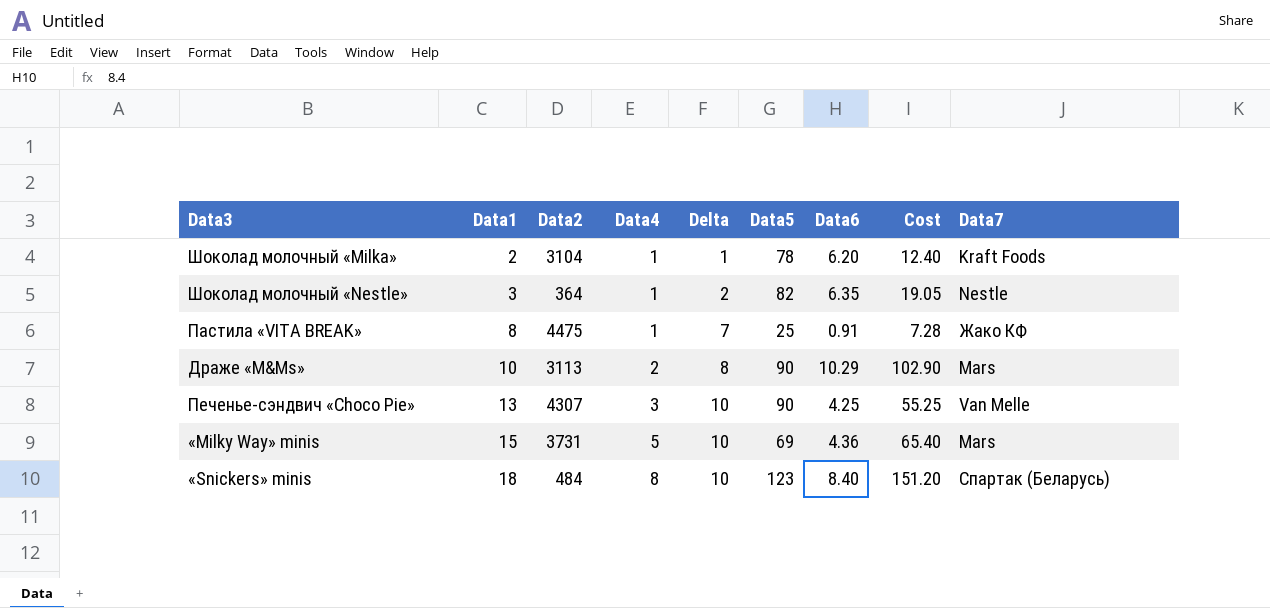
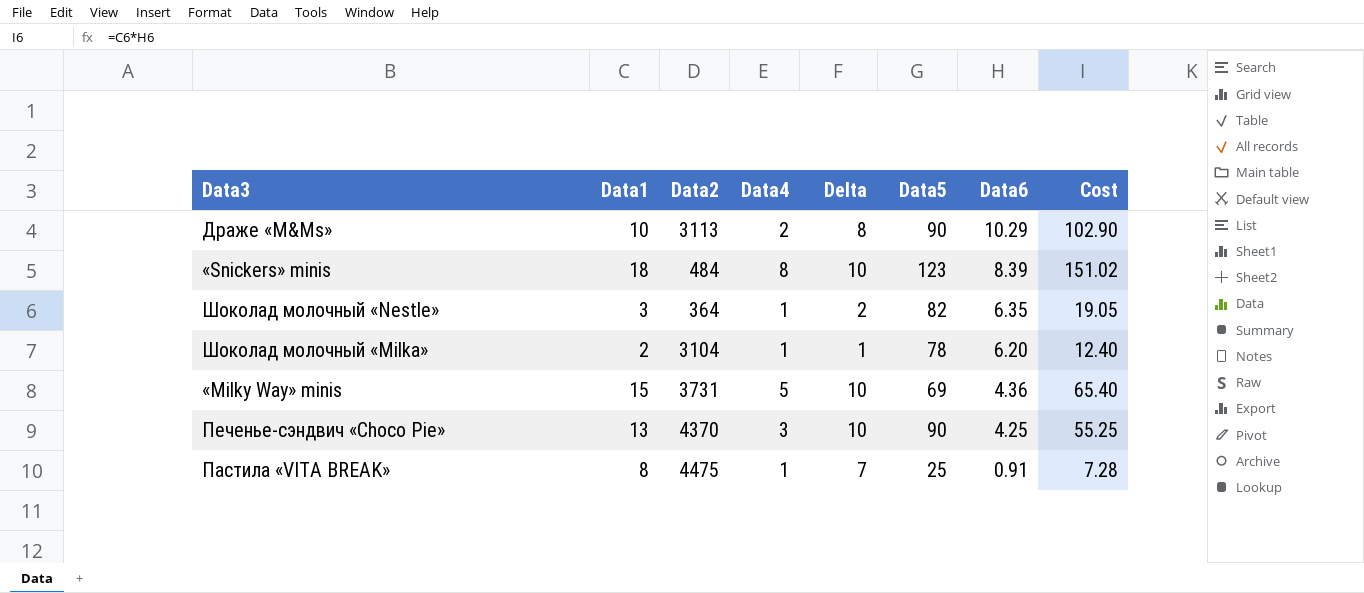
row order: Data1 ascending -> Data6 descending
column Data7 | position: 9 -> none
«Snickers» minis | Data6: 8.40 -> 8.39
«Snickers» minis | Cost: 151.20 -> 151.02
Печенье-сэндвич «Choco Pie» | Data2: 4307 -> 4370

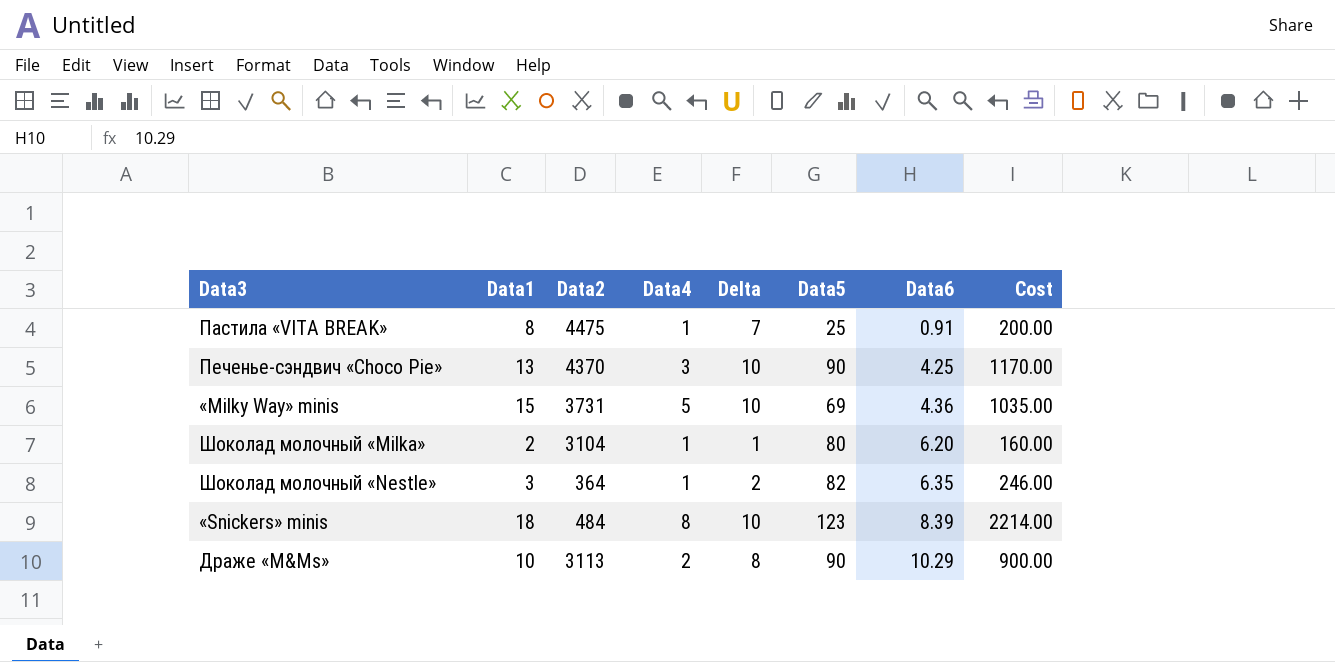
row order: Data6 descending -> Data6 ascending
column Cost | formula: [Data1] * [Data6] -> [Data1] * [Data5]
Шоколад молочный «Milka» | Data5: 78 -> 80

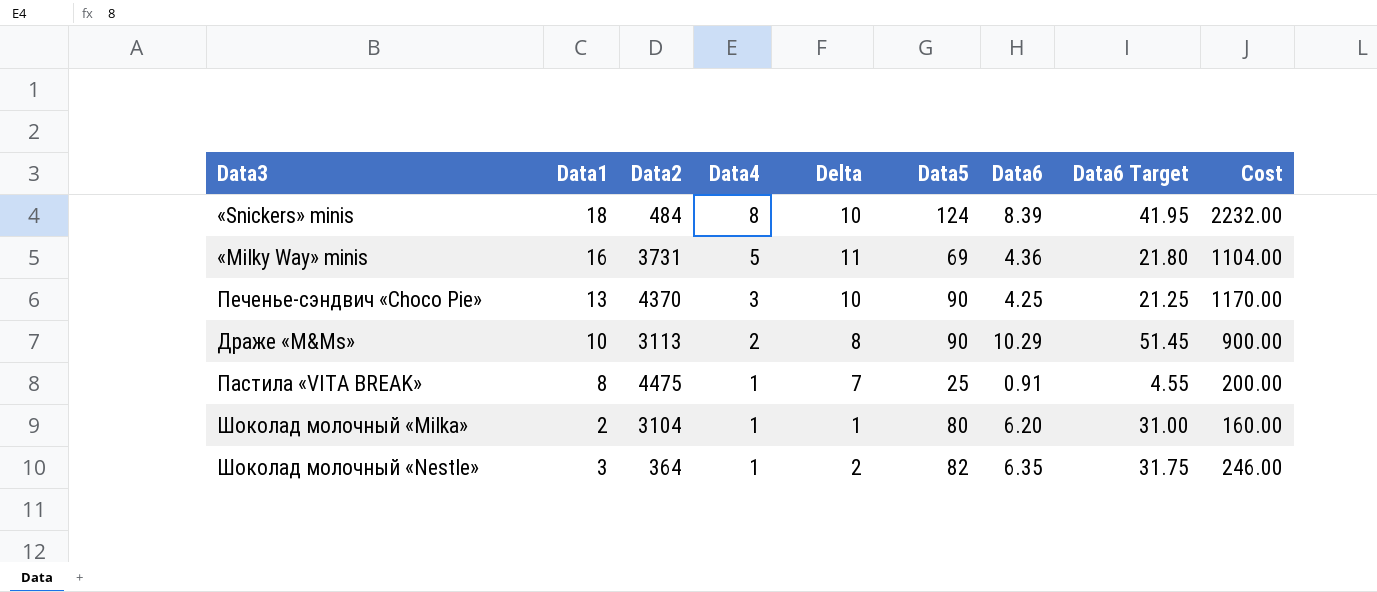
row order: Data6 ascending -> Data4 descending
column Data6 Target | formula: none -> [Data6] * 5
«Snickers» minis | Data5: 123 -> 124
«Snickers» minis | Cost: 2214.00 -> 2232.00
«Milky Way» minis | Data1: 15 -> 16
«Milky Way» minis | Delta: 10 -> 11
«Milky Way» minis | Cost: 1035.00 -> 1104.00

